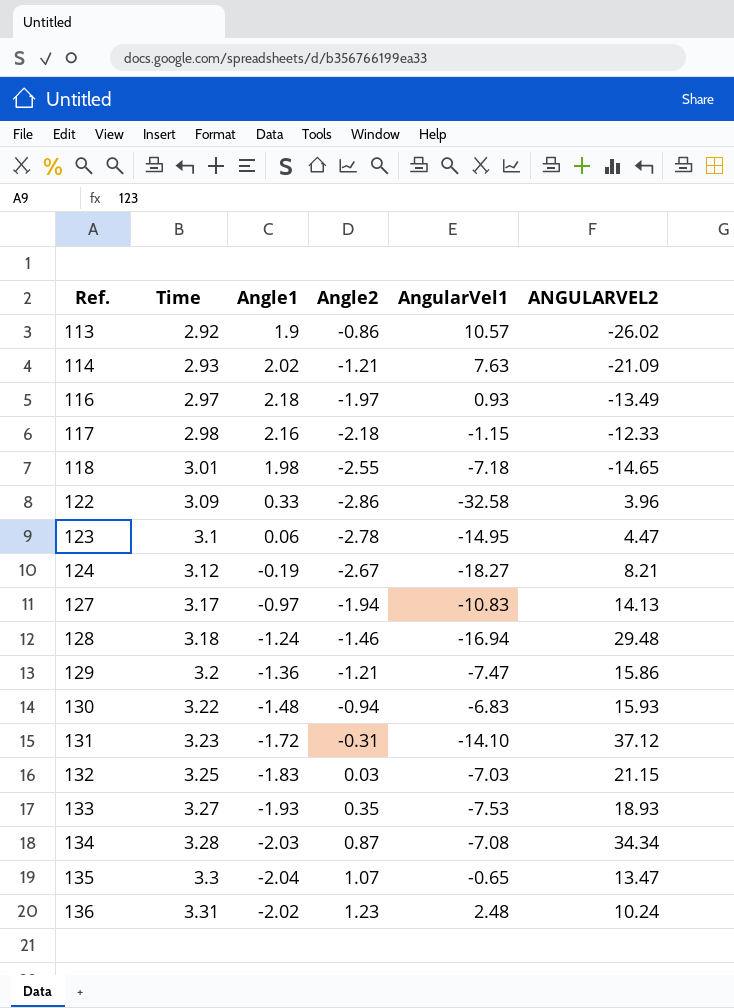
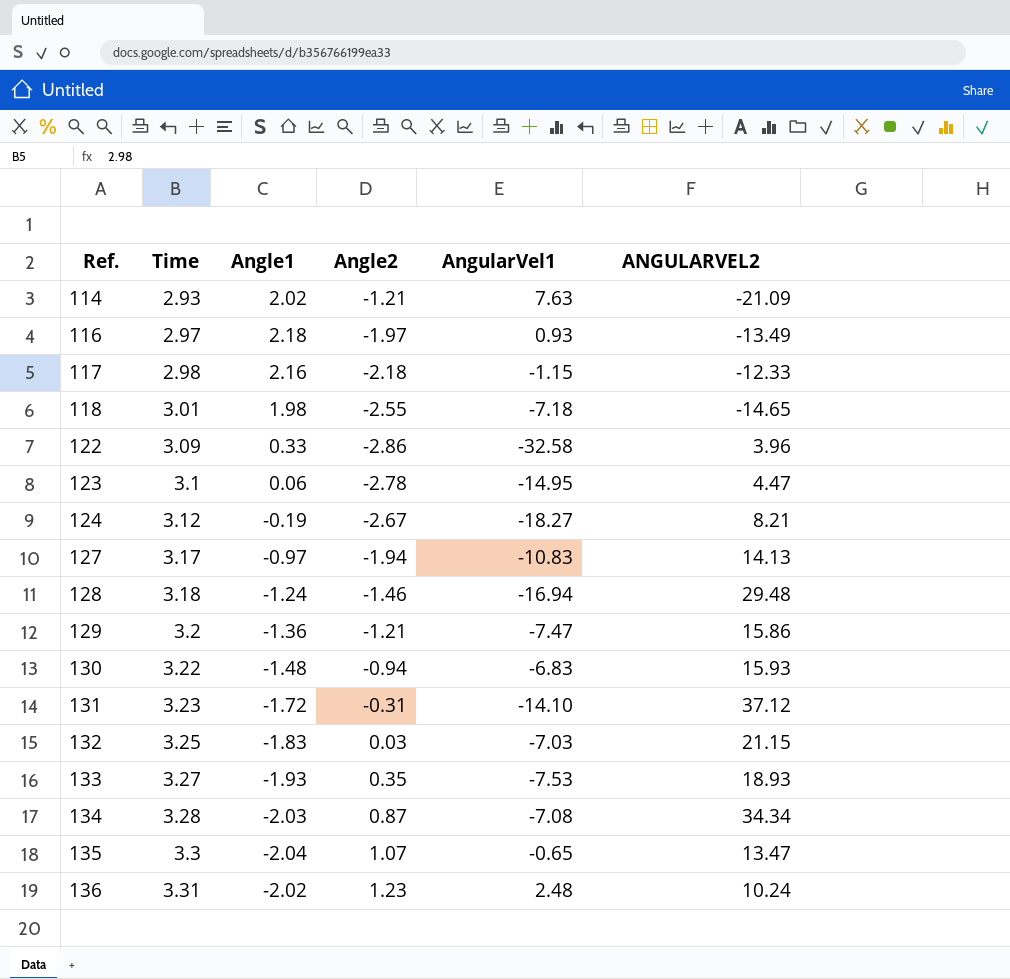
row 113: 2.92 | 1.9 | -0.86 | 10.57 | -26.02 -> none

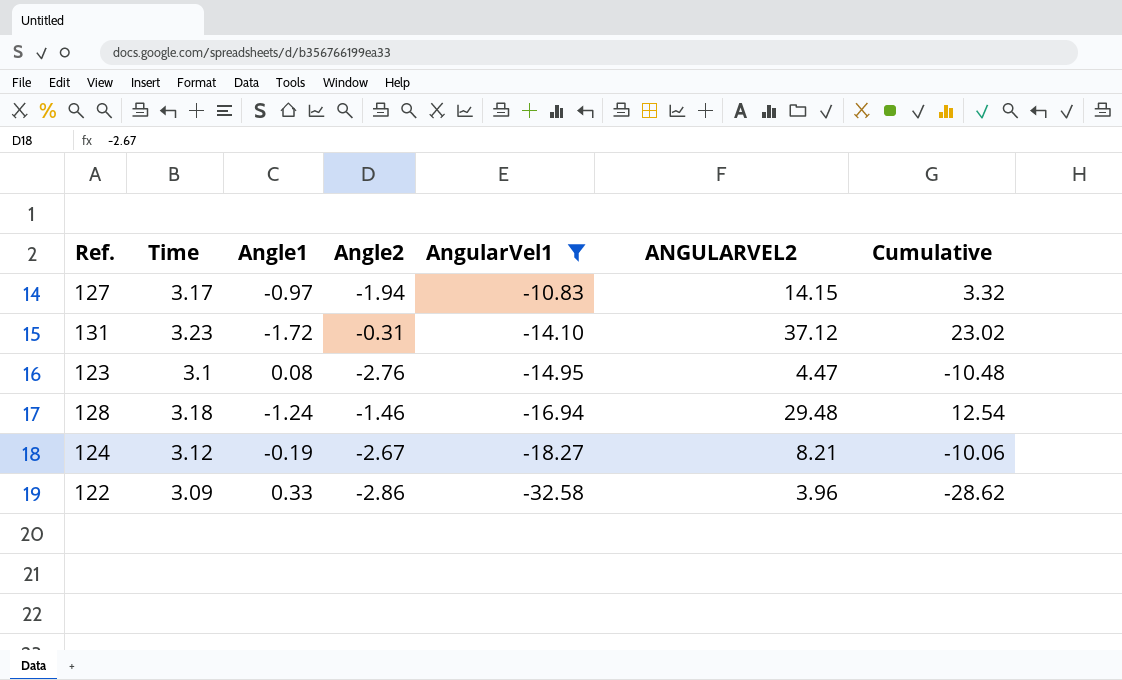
filter: none -> AngularVel1 <= -10.83
row order: Ref. ascending -> AngularVel1 descending
column Cumulative | formula: none -> [AngularVel1] + [ANGULARVEL2]
127 | ANGULARVEL2: 14.13 -> 14.15
123 | Angle1: 0.06 -> 0.08
123 | Angle2: -2.78 -> -2.76

